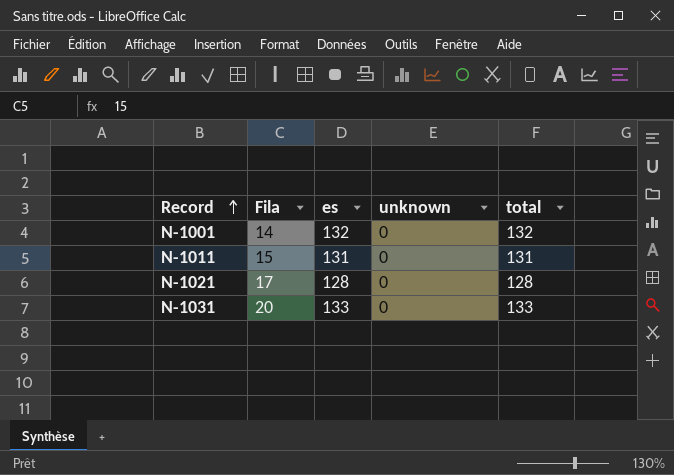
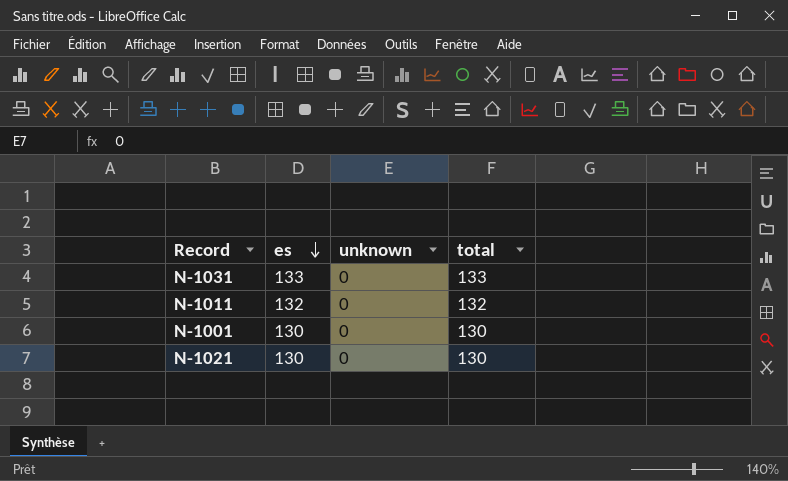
row order: Record ascending -> es descending
column Fila | position: 2 -> none
N-1011 | es: 131 -> 132
N-1011 | total: 131 -> 132
N-1001 | es: 132 -> 130
N-1001 | total: 132 -> 130
N-1021 | es: 128 -> 130
N-1021 | total: 128 -> 130

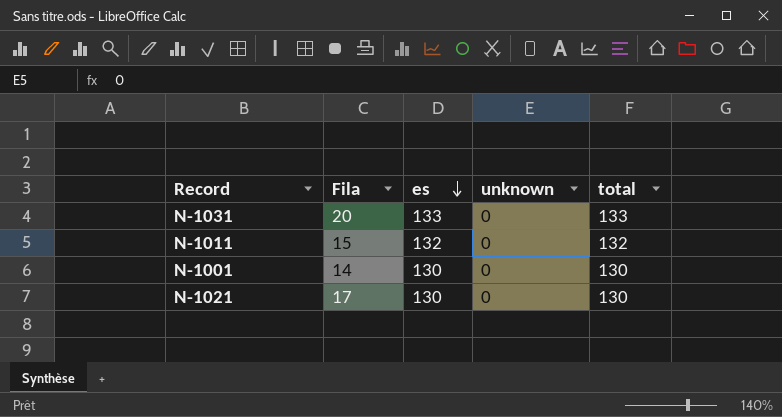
column Fila | position: none -> 2

